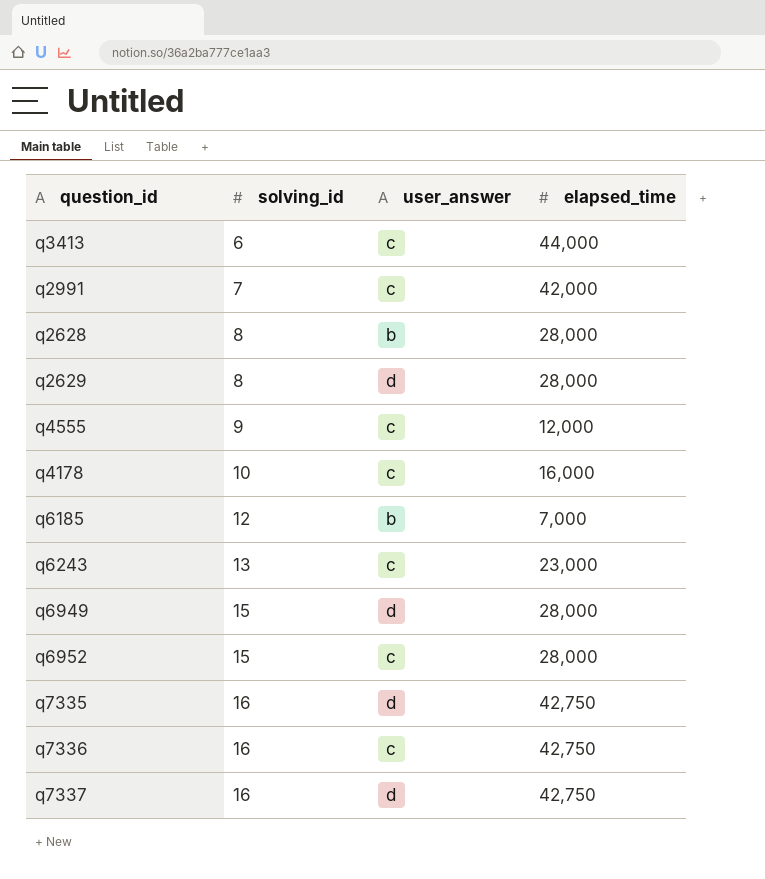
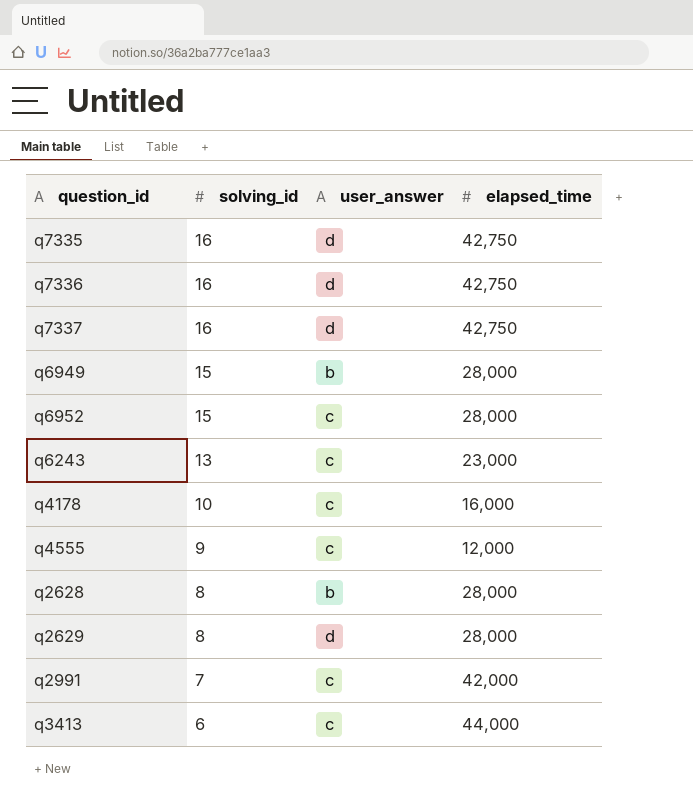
row order: solving_id ascending -> solving_id descending
row q6185: 12 | b | 7,000 -> none
q7336 | user_answer: c -> d
q6949 | user_answer: d -> b

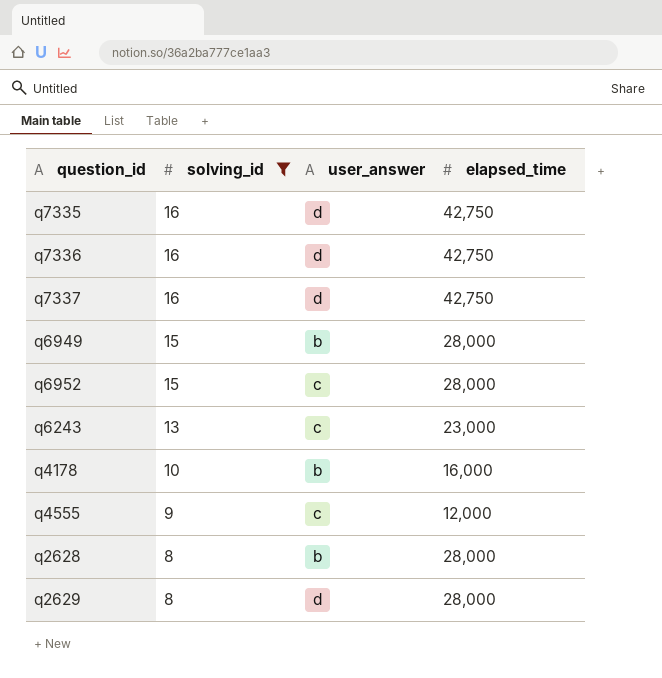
filter: none -> solving_id >= 8
q4178 | user_answer: c -> b

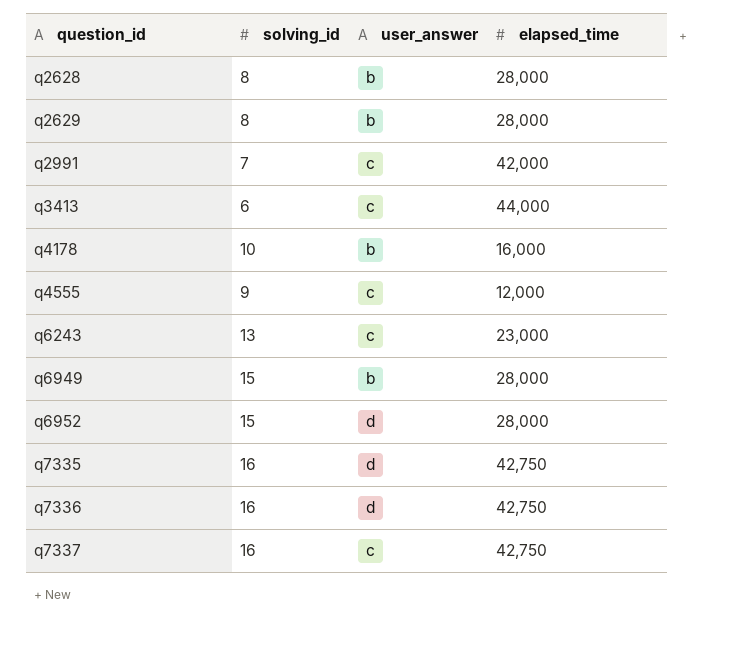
filter: solving_id >= 8 -> none
row order: solving_id descending -> question_id ascending
q2629 | user_answer: d -> b
q6952 | user_answer: c -> d
q7337 | user_answer: d -> c

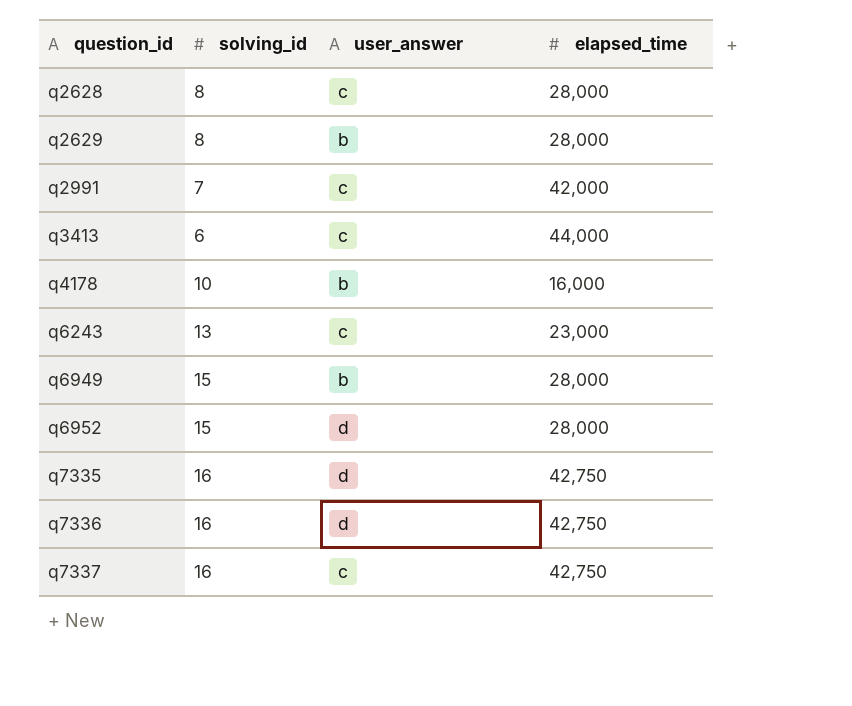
row q4555: 9 | c | 12,000 -> none
q2628 | user_answer: b -> c

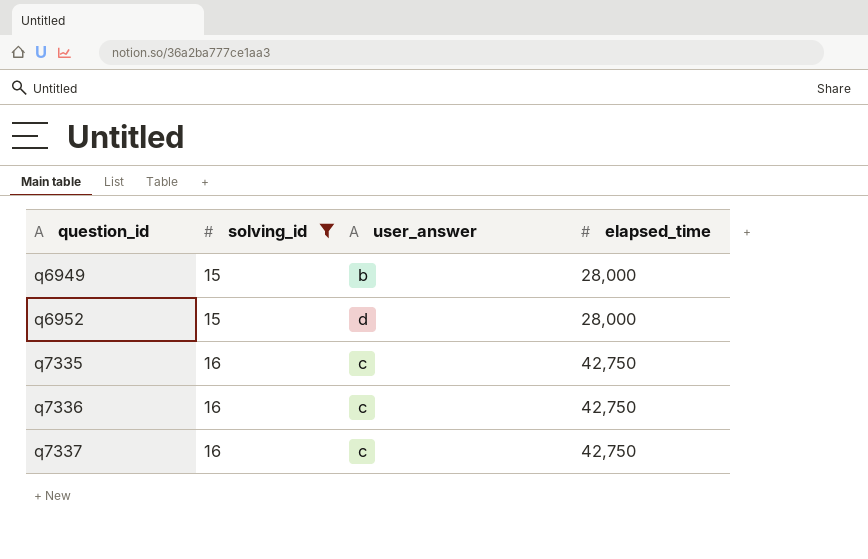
filter: none -> solving_id >= 15
q7335 | user_answer: d -> c
q7336 | user_answer: d -> c

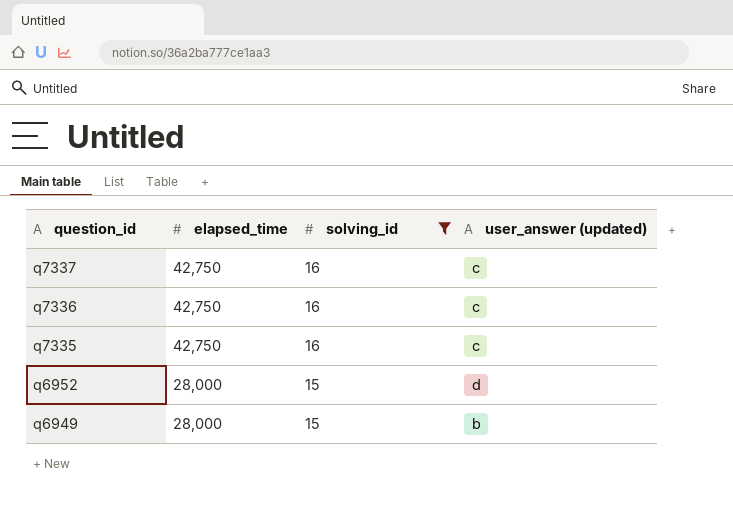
row order: question_id ascending -> question_id descending
column elapsed_time | position: 4 -> 2
column name: user_answer -> user_answer (updated)

